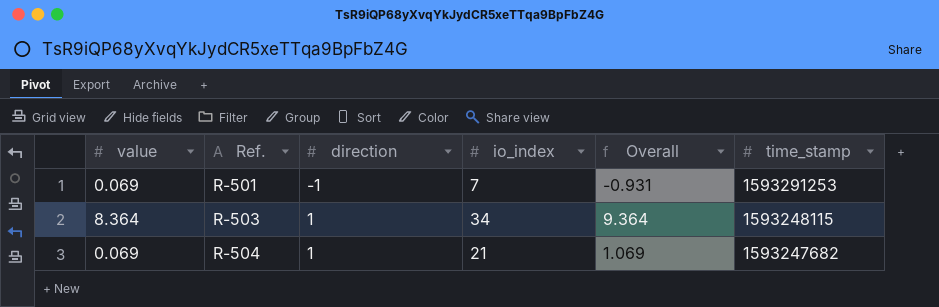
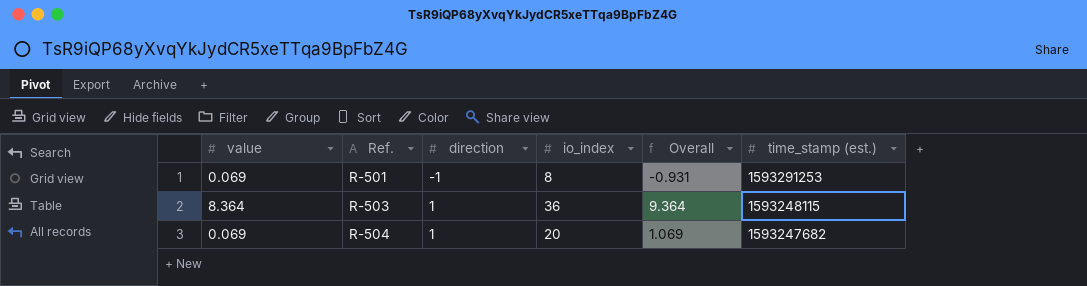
column name: time_stamp -> time_stamp (est.)
R-501 | io_index: 7 -> 8
R-503 | io_index: 34 -> 36
R-504 | io_index: 21 -> 20

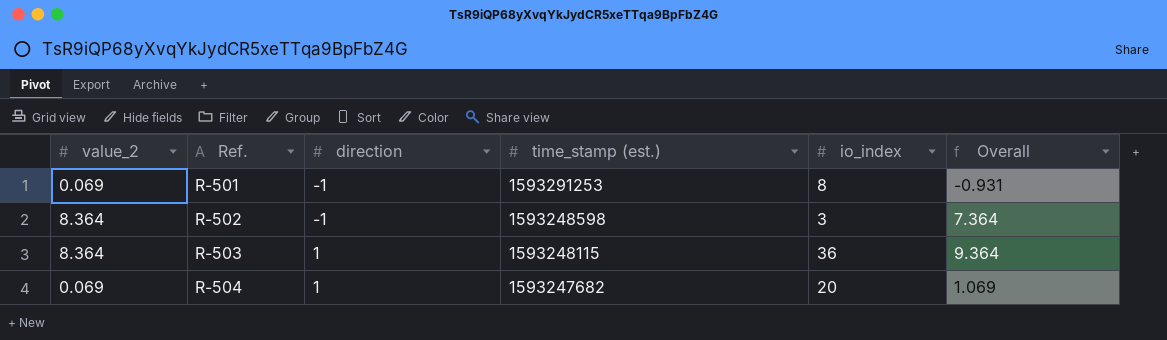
column name: value -> value_2
column time_stamp (est.) | position: 6 -> 4
row R-502: none -> 8.364 | -1 | 1593248598 | 3 | 7.364

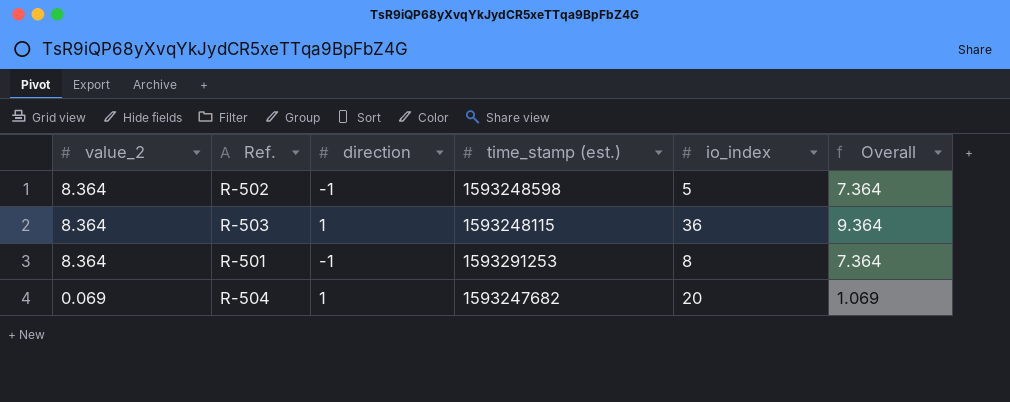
row order: Ref. ascending -> value_2 descending
R-502 | io_index: 3 -> 5
R-501 | value_2: 0.069 -> 8.364
R-501 | Overall: -0.931 -> 7.364

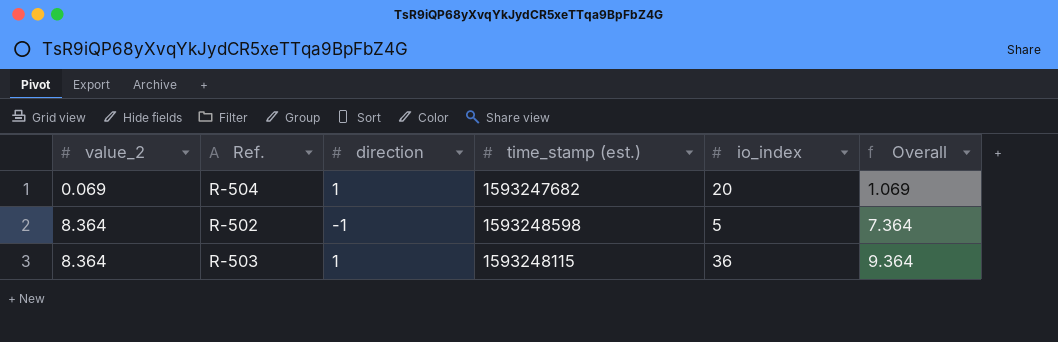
row order: value_2 descending -> value_2 ascending
row R-501: 8.364 | -1 | 1593291253 | 8 | 7.364 -> none

